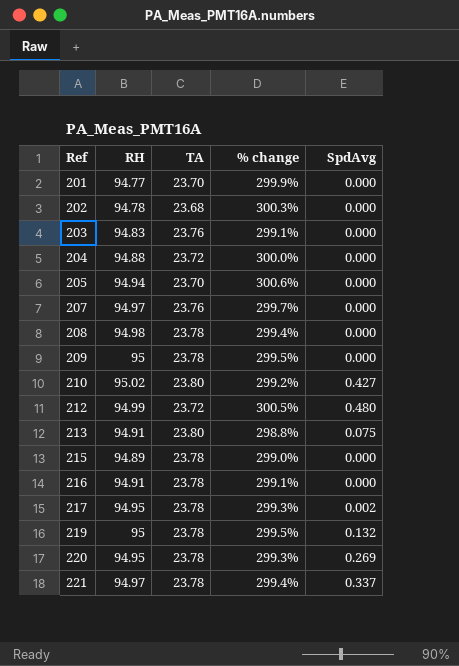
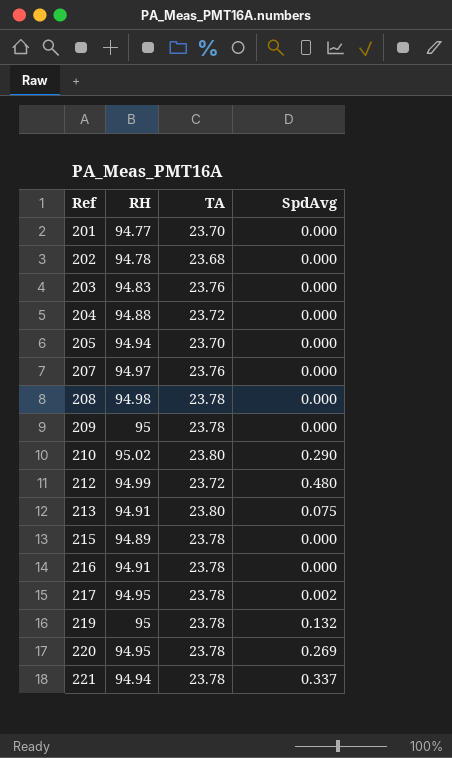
column % change | formula: ([RH] - [TA]) / [TA] -> none
210 | SpdAvg: 0.427 -> 0.290
221 | RH: 94.97 -> 94.94

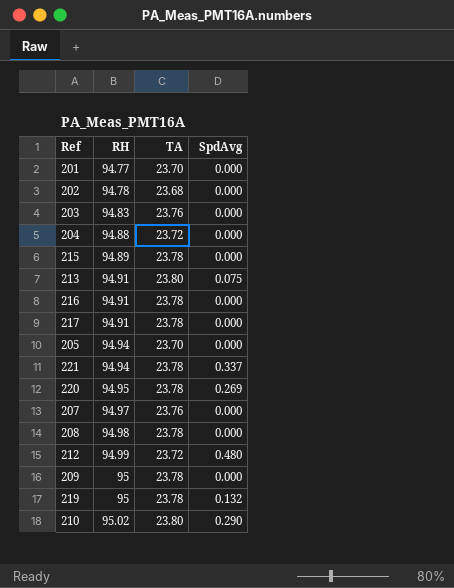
row order: Ref ascending -> RH ascending
217 | RH: 94.95 -> 94.91
217 | SpdAvg: 0.002 -> 0.000

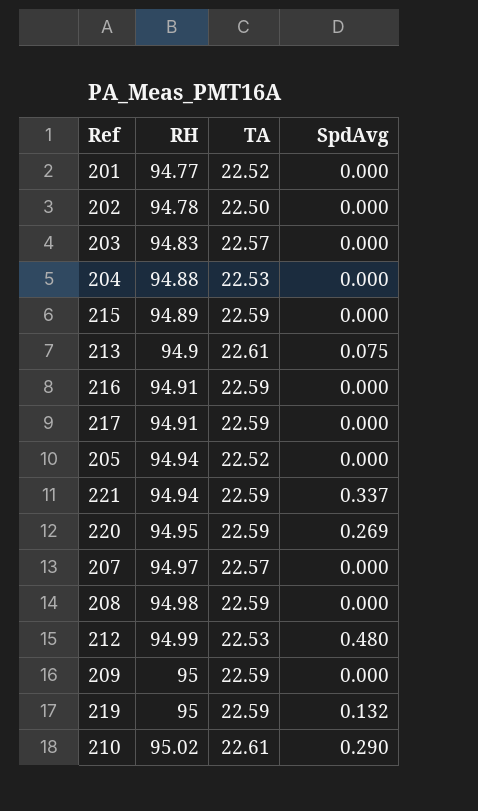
201 | TA: 23.70 -> 22.52
202 | TA: 23.68 -> 22.50
203 | TA: 23.76 -> 22.57
204 | TA: 23.72 -> 22.53
215 | TA: 23.78 -> 22.59
213 | RH: 94.91 -> 94.9
213 | TA: 23.80 -> 22.61
216 | TA: 23.78 -> 22.59
217 | TA: 23.78 -> 22.59
205 | TA: 23.70 -> 22.52
221 | TA: 23.78 -> 22.59
220 | TA: 23.78 -> 22.59
207 | TA: 23.76 -> 22.57
208 | TA: 23.78 -> 22.59
212 | TA: 23.72 -> 22.53
209 | TA: 23.78 -> 22.59
219 | TA: 23.78 -> 22.59
210 | TA: 23.80 -> 22.61

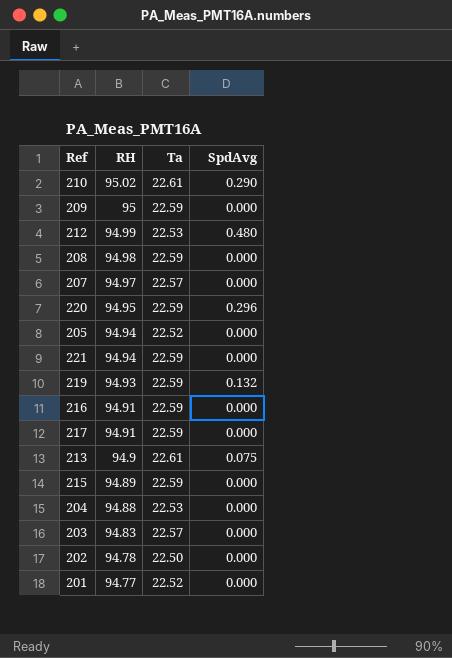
row order: RH ascending -> RH descending
column name: TA -> Ta
220 | SpdAvg: 0.269 -> 0.296
221 | SpdAvg: 0.337 -> 0.000
219 | RH: 95 -> 94.93

